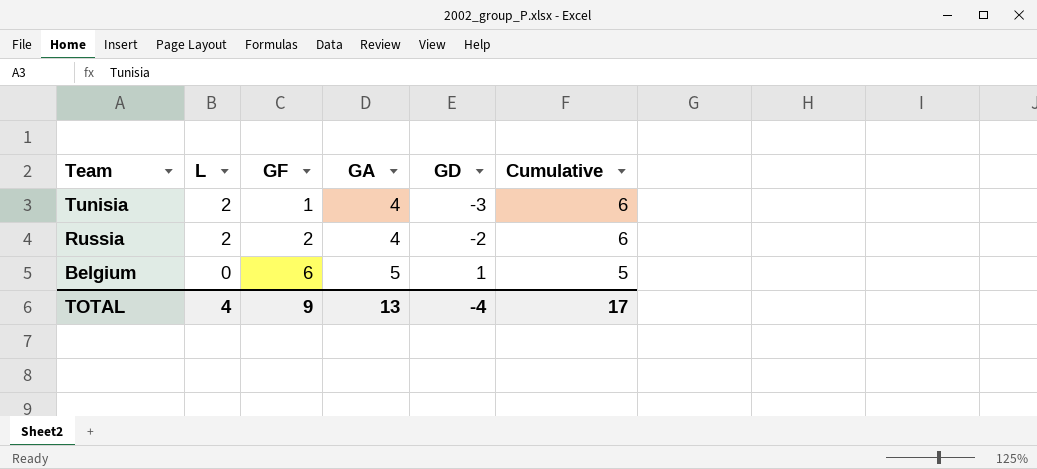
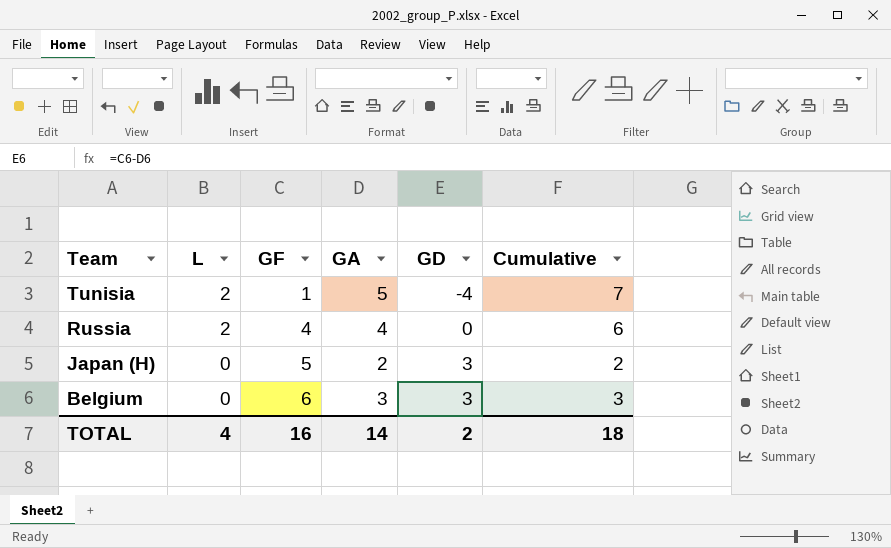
Tunisia | GA: 4 -> 5
Tunisia | GD: -3 -> -4
Tunisia | Cumulative: 6 -> 7
Russia | GF: 2 -> 4
Russia | GD: -2 -> 0
row Japan (H): none -> 0 | 5 | 2 | 3 | 2
Belgium | GA: 5 -> 3
Belgium | GD: 1 -> 3
Belgium | Cumulative: 5 -> 3
TOTAL | GF: 9 -> 16
TOTAL | GA: 13 -> 14
TOTAL | GD: -4 -> 2
TOTAL | Cumulative: 17 -> 18

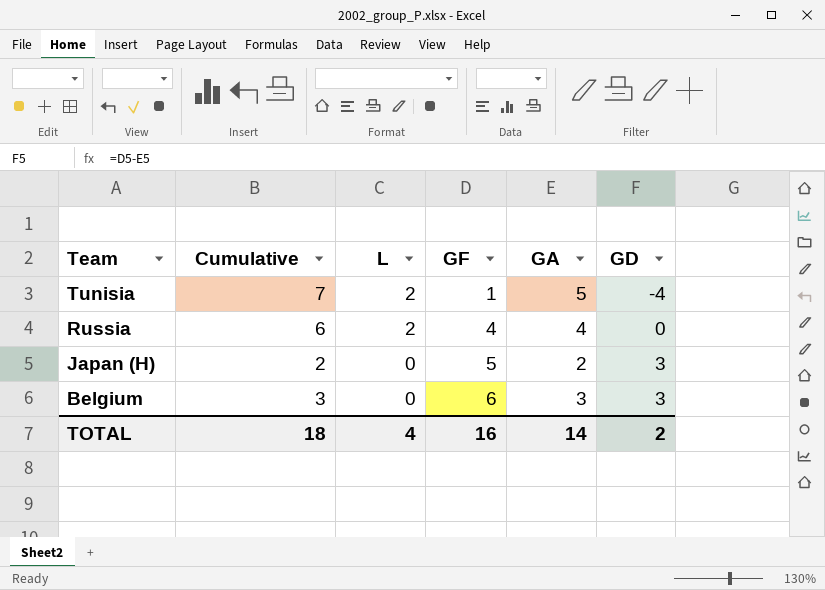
column Cumulative | position: 6 -> 2

